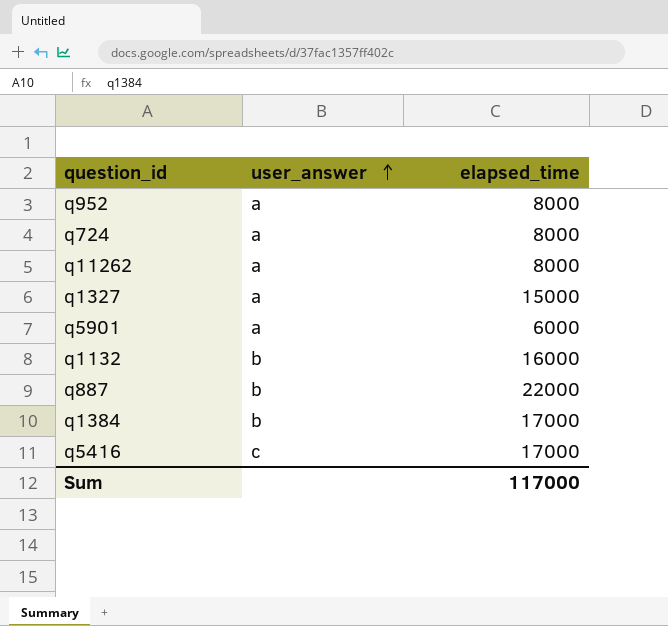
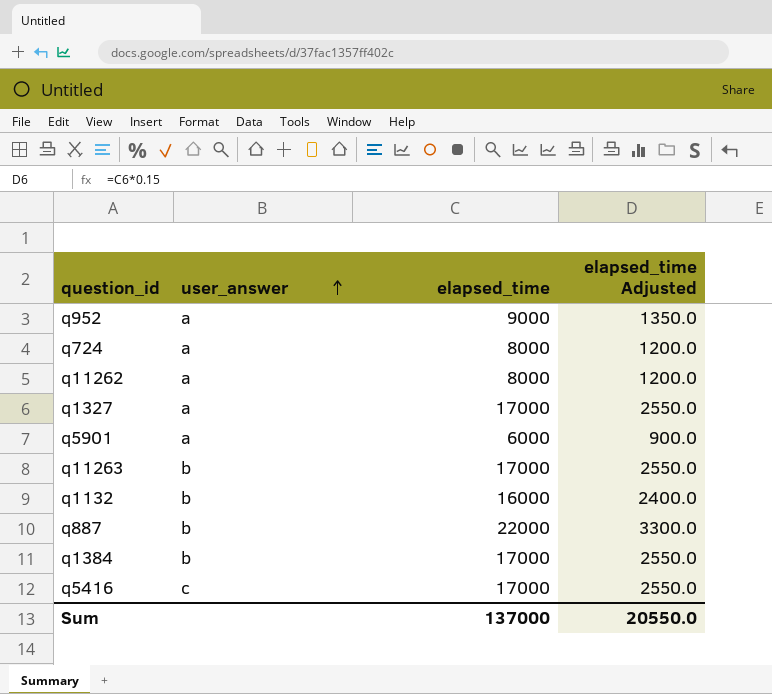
column elapsed_time Adjusted | formula: none -> [elapsed_time] * 0.15
q952 | elapsed_time: 8000 -> 9000
q1327 | elapsed_time: 15000 -> 17000
row q11263: none -> b | 17000 | 2550.0
Sum | elapsed_time: 117000 -> 137000

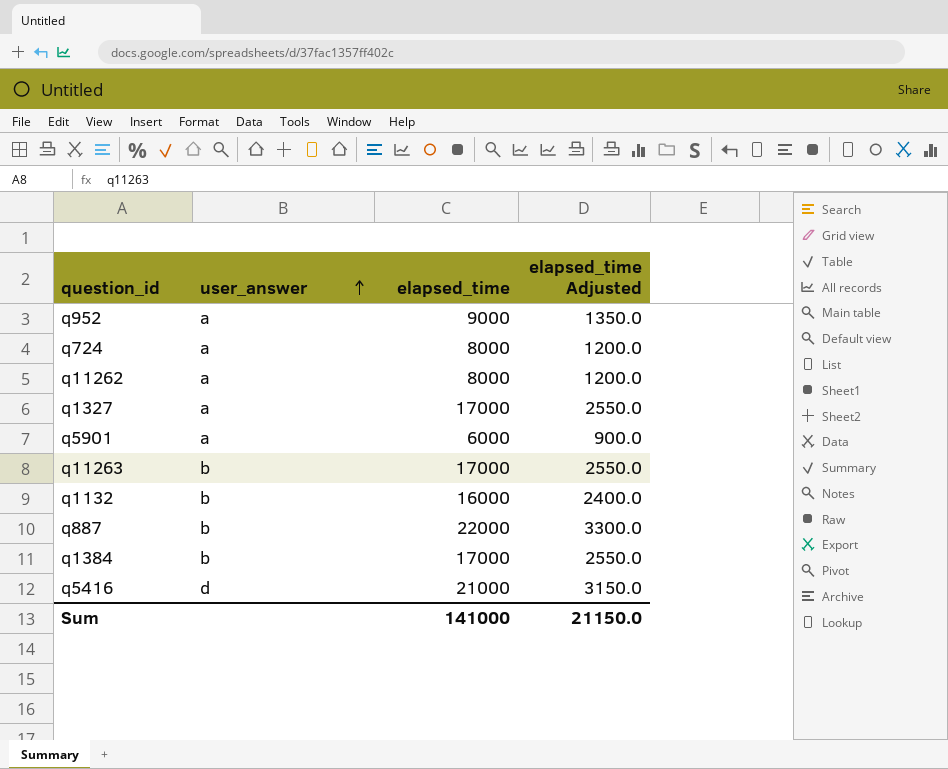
q5416 | user_answer: c -> d
q5416 | elapsed_time: 17000 -> 21000
q5416 | elapsed_time Adjusted: 2550.0 -> 3150.0
Sum | elapsed_time: 137000 -> 141000
Sum | elapsed_time Adjusted: 20550.0 -> 21150.0

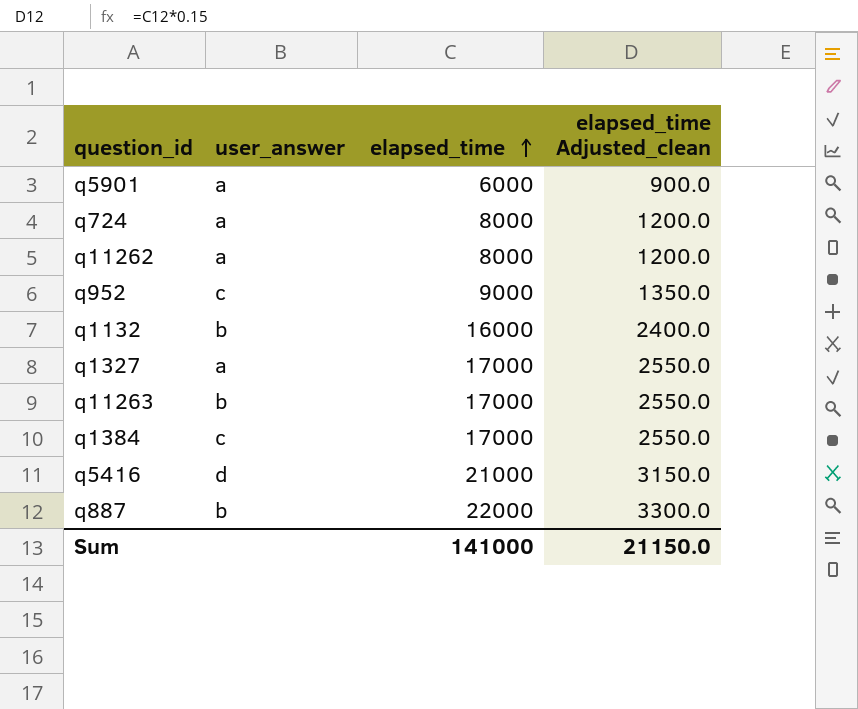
row order: user_answer ascending -> elapsed_time ascending
column name: elapsed_time Adjusted -> elapsed_time Adjusted_clean
q952 | user_answer: a -> c
q1384 | user_answer: b -> c

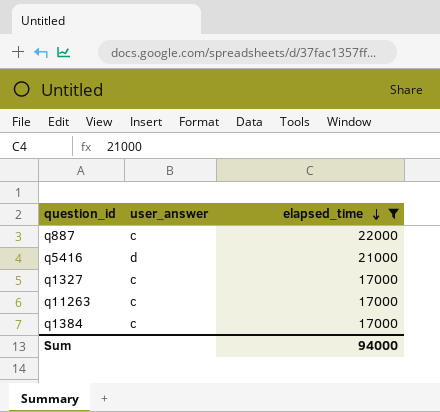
filter: none -> elapsed_time >= 17000
row order: elapsed_time ascending -> elapsed_time descending
column elapsed_time Adjusted_clean | formula: [elapsed_time] * 0.15 -> none
q887 | user_answer: b -> c
q1327 | user_answer: a -> c
q11263 | user_answer: b -> c
Sum | elapsed_time: 141000 -> 94000

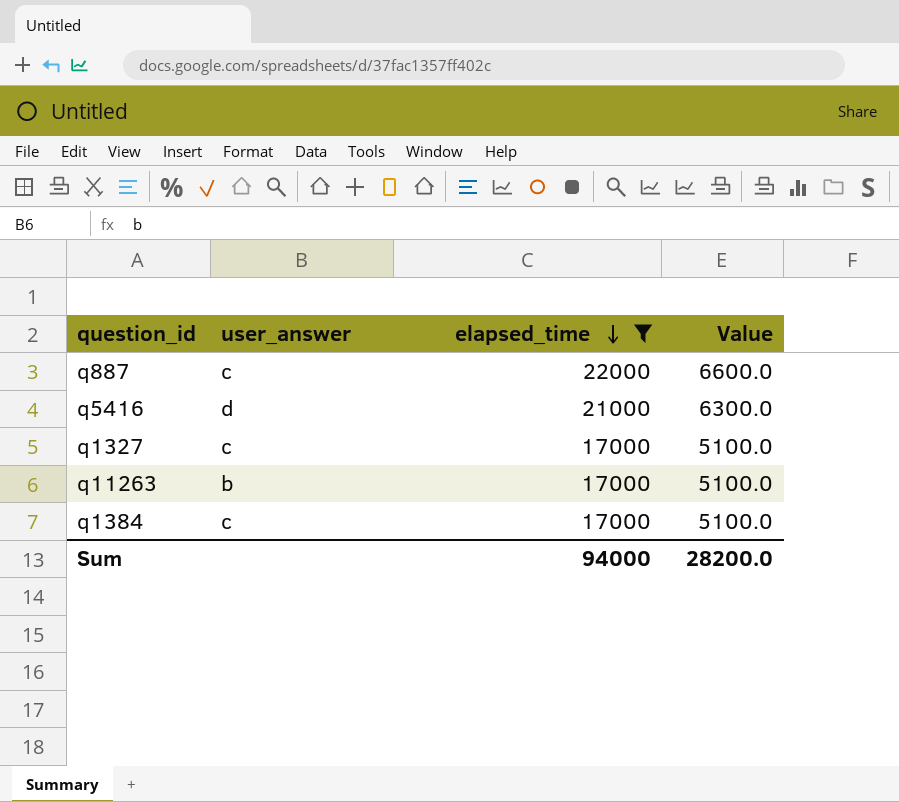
column Value | formula: none -> [elapsed_time] * 0.3
q11263 | user_answer: c -> b

